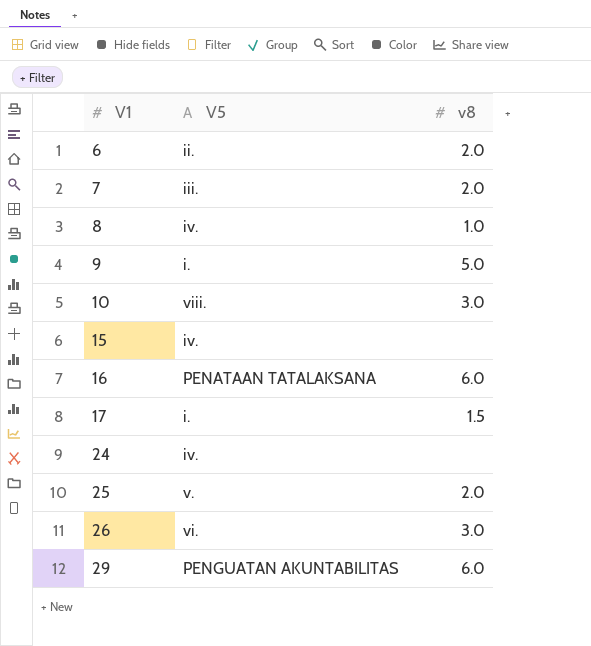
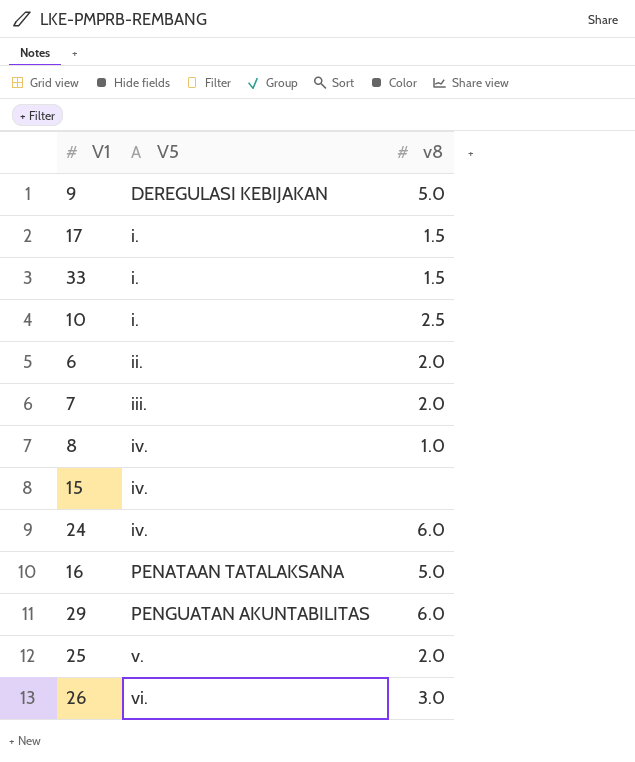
row order: V1 ascending -> V5 ascending
9 | V5: i. -> DEREGULASI KEBIJAKAN
row 33: none -> i. | 1.5
10 | V5: viii. -> i.
10 | v8: 3.0 -> 2.5
24 | v8: none -> 6.0
16 | v8: 6.0 -> 5.0

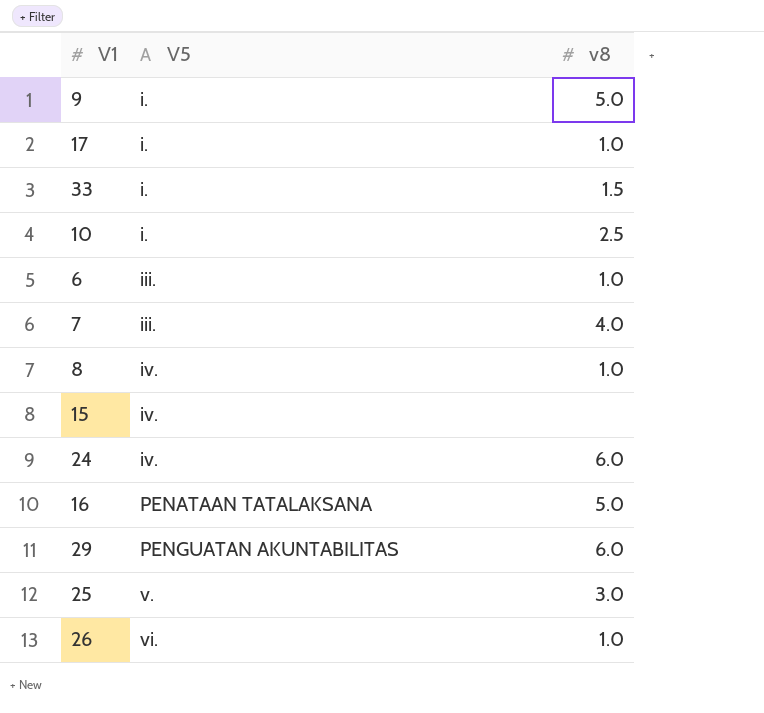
9 | V5: DEREGULASI KEBIJAKAN -> i.
17 | v8: 1.5 -> 1.0
6 | V5: ii. -> iii.
6 | v8: 2.0 -> 1.0
7 | v8: 2.0 -> 4.0
25 | v8: 2.0 -> 3.0
26 | v8: 3.0 -> 1.0

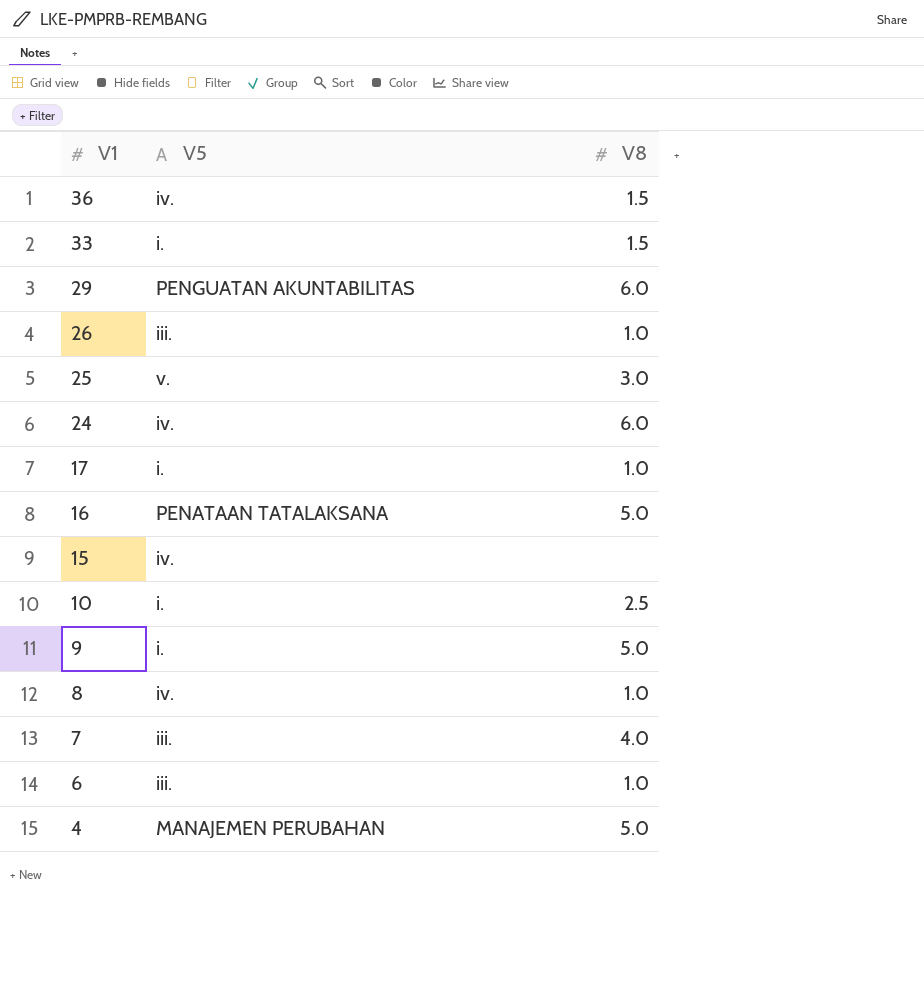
row order: V5 ascending -> V1 descending
column name: v8 -> V8
row 36: none -> iv. | 1.5
26 | V5: vi. -> iii.
row 4: none -> MANAJEMEN PERUBAHAN | 5.0

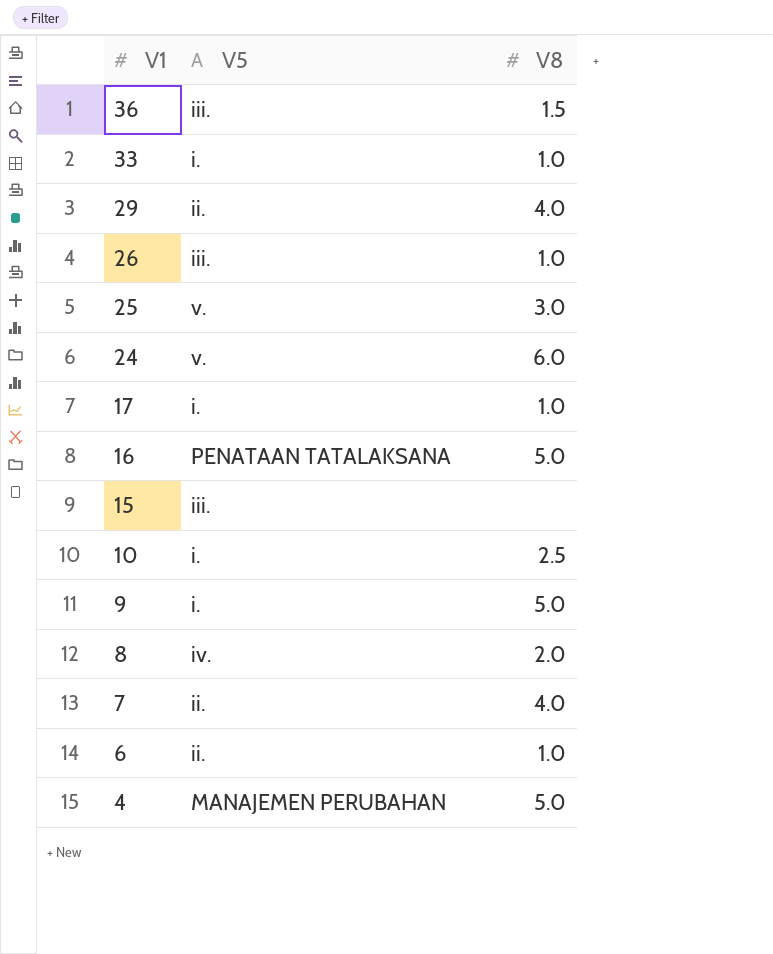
36 | V5: iv. -> iii.
33 | V8: 1.5 -> 1.0
29 | V5: PENGUATAN AKUNTABILITAS -> ii.
29 | V8: 6.0 -> 4.0
24 | V5: iv. -> v.
15 | V5: iv. -> iii.
8 | V8: 1.0 -> 2.0
7 | V5: iii. -> ii.
6 | V5: iii. -> ii.

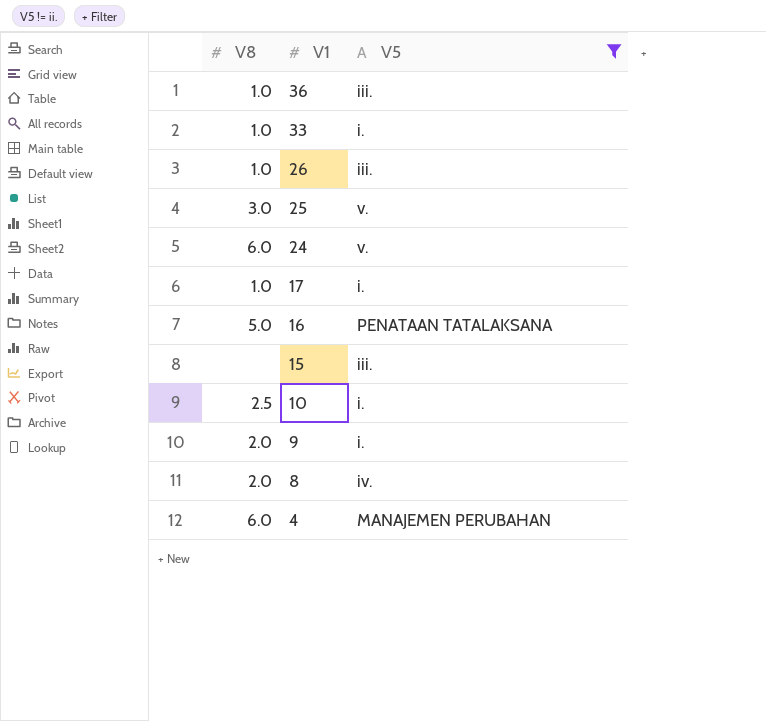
filter: none -> V5 != ii.
column V8 | position: 3 -> 1
36 | V8: 1.5 -> 1.0
9 | V8: 5.0 -> 2.0
4 | V8: 5.0 -> 6.0

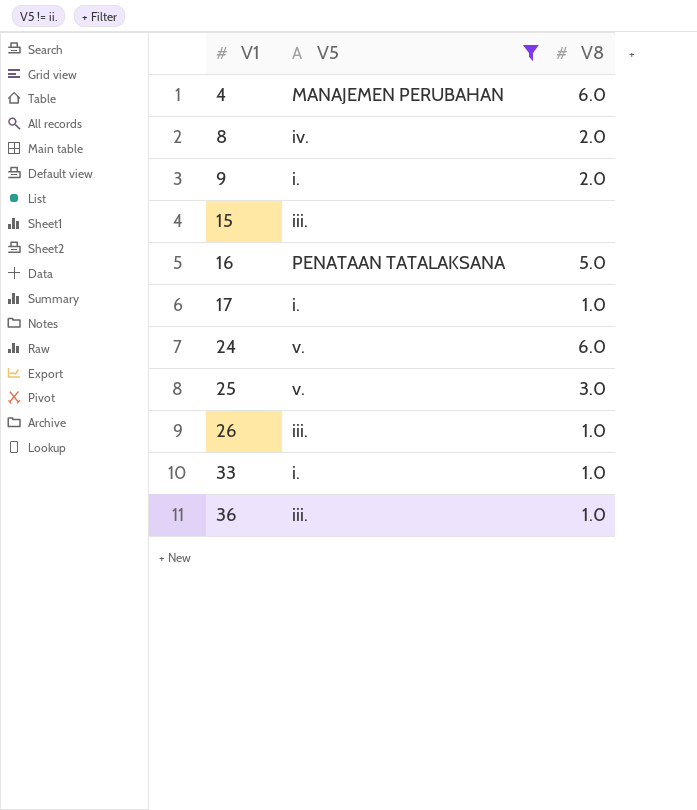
row order: V1 descending -> V1 ascending
column V8 | position: 1 -> 3
row 10: 2.5 | i. -> none

